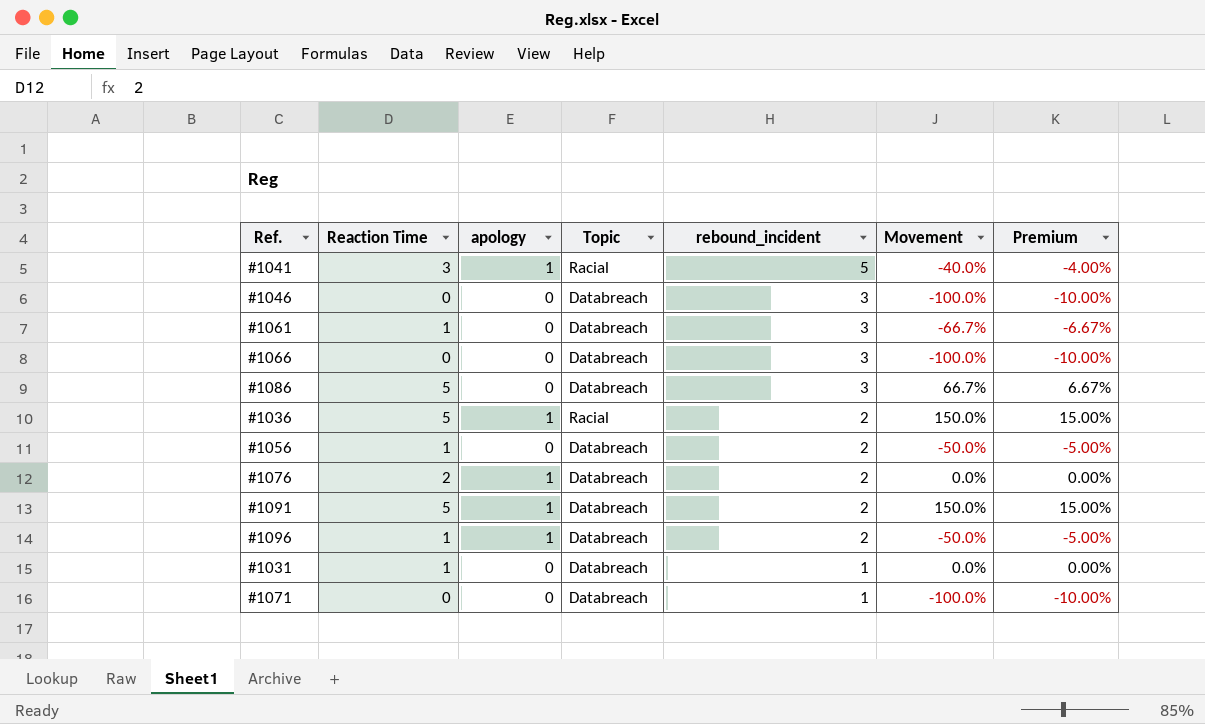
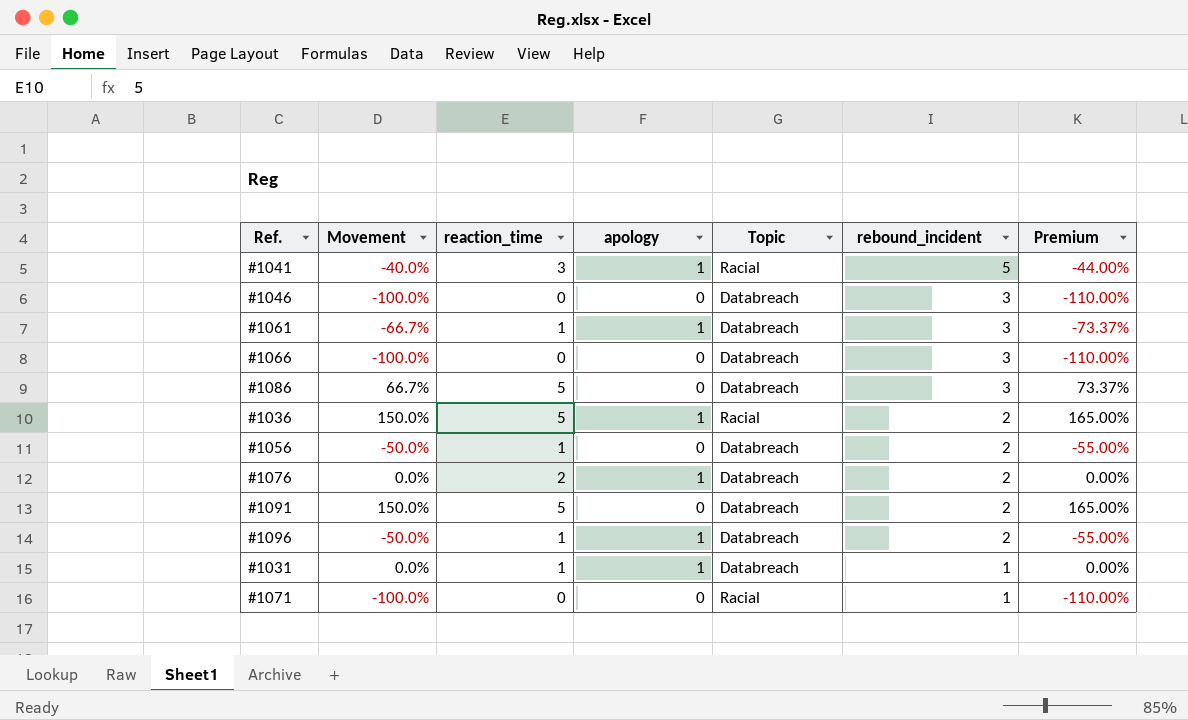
column Movement | position: 6 -> 2
column name: Reaction Time -> reaction_time
column Premium | formula: [Movement] * 0.1 -> [Movement] * 1.1
#1061 | apology: 0 -> 1
#1091 | apology: 1 -> 0
#1031 | apology: 0 -> 1
#1071 | Topic: Databreach -> Racial

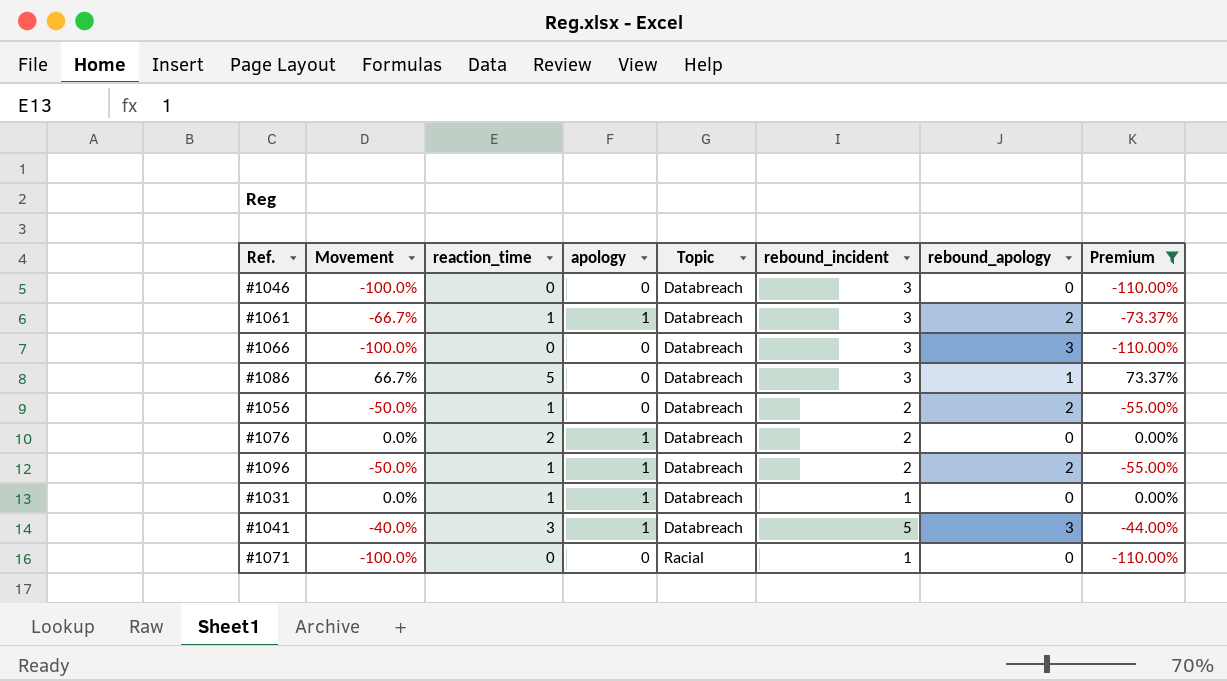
filter: none -> Premium != 165.00%
row order: rebound_incident descending -> Topic ascending
column rebound_apology | position: none -> 7
#1041 | Topic: Racial -> Databreach

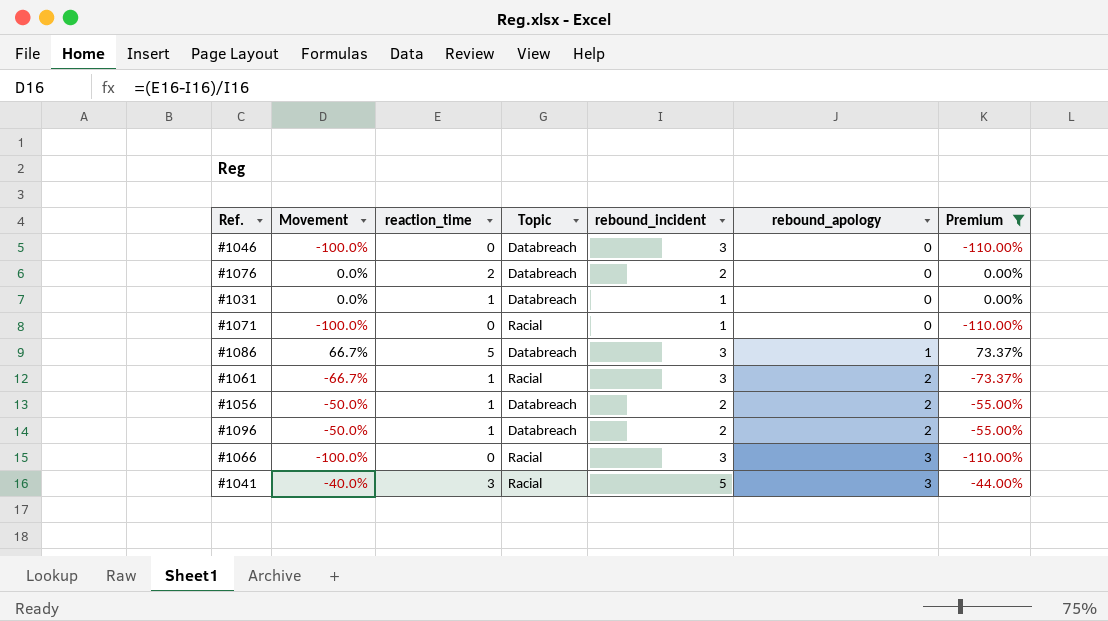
row order: Topic ascending -> rebound_apology ascending
column apology | position: 4 -> none
#1061 | Topic: Databreach -> Racial
#1066 | Topic: Databreach -> Racial
#1041 | Topic: Databreach -> Racial

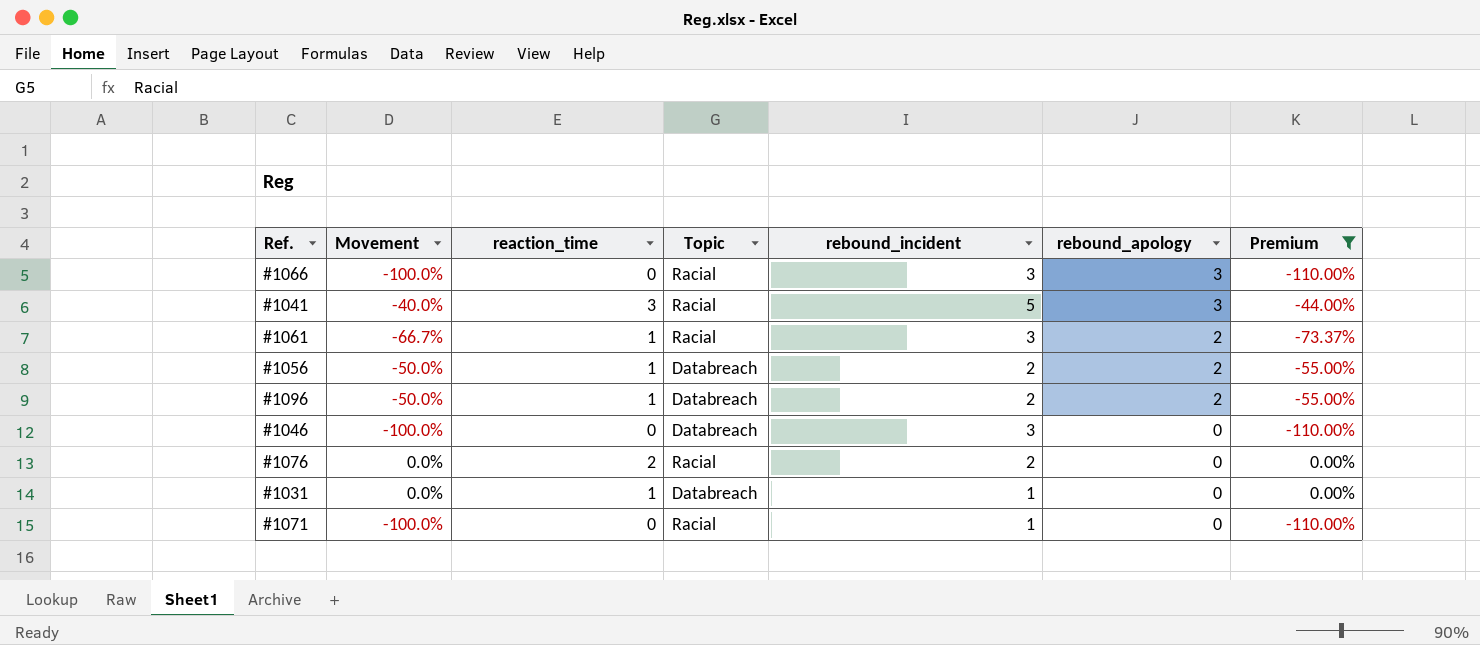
row order: rebound_apology ascending -> rebound_apology descending
row #1086: 66.7% | 5 | Databreach | 3 | 1 | 73.37% -> none
#1076 | Topic: Databreach -> Racial

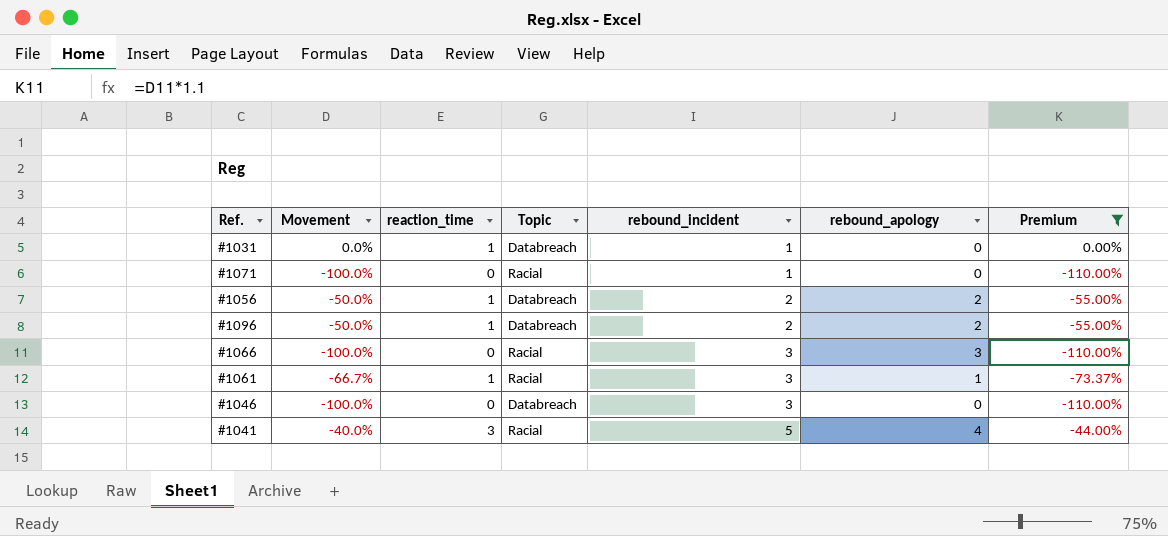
row order: rebound_apology descending -> rebound_incident ascending
row #1076: 0.0% | 2 | Racial | 2 | 0 | 0.00% -> none
#1061 | rebound_apology: 2 -> 1
#1041 | rebound_apology: 3 -> 4

